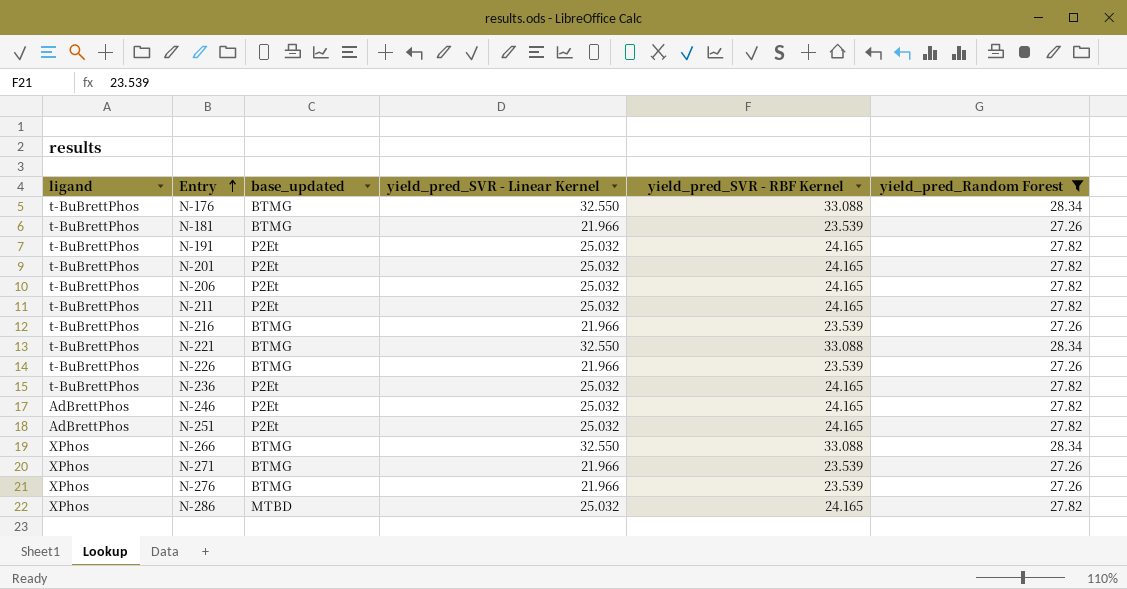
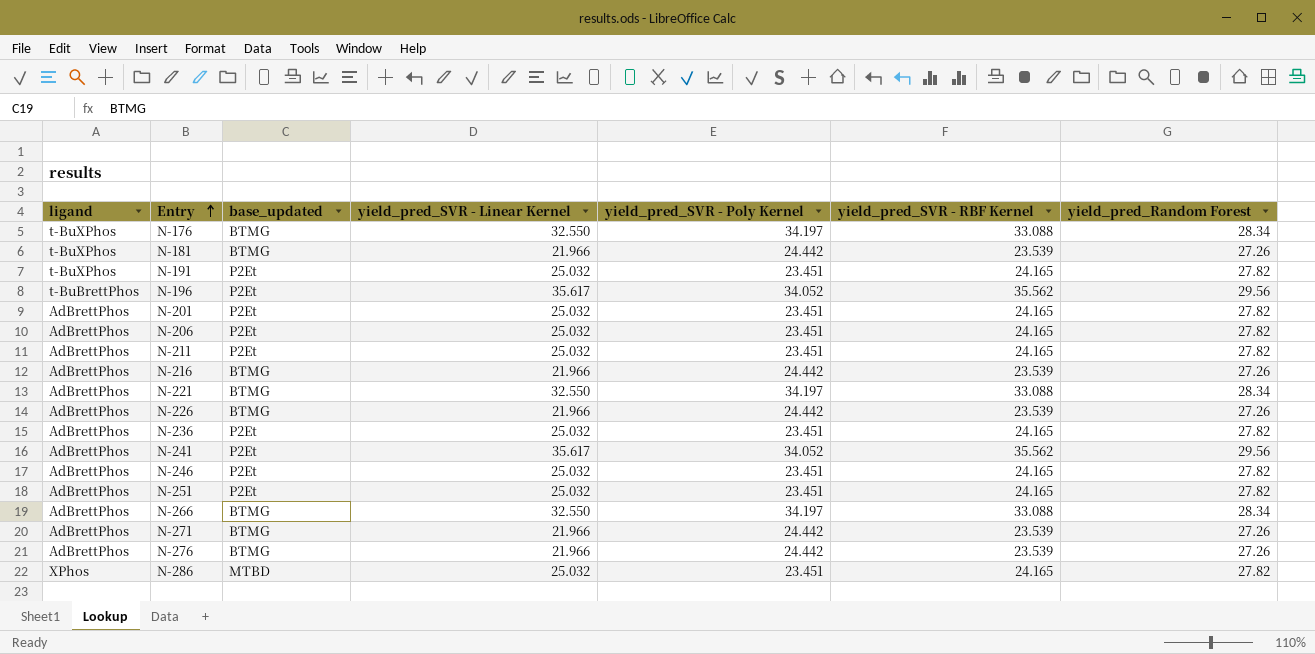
filter: yield_pred_Random Forest != 29.56 -> none
column yield_pred_SVR - Poly Kernel | position: none -> 5
N-176 | ligand: t-BuBrettPhos -> t-BuXPhos
N-181 | ligand: t-BuBrettPhos -> t-BuXPhos
N-191 | ligand: t-BuBrettPhos -> t-BuXPhos
N-201 | ligand: t-BuBrettPhos -> AdBrettPhos
N-206 | ligand: t-BuBrettPhos -> AdBrettPhos
N-211 | ligand: t-BuBrettPhos -> AdBrettPhos
N-216 | ligand: t-BuBrettPhos -> AdBrettPhos
N-221 | ligand: t-BuBrettPhos -> AdBrettPhos
N-226 | ligand: t-BuBrettPhos -> AdBrettPhos
N-236 | ligand: t-BuBrettPhos -> AdBrettPhos
N-266 | ligand: XPhos -> AdBrettPhos
N-271 | ligand: XPhos -> AdBrettPhos
N-276 | ligand: XPhos -> AdBrettPhos

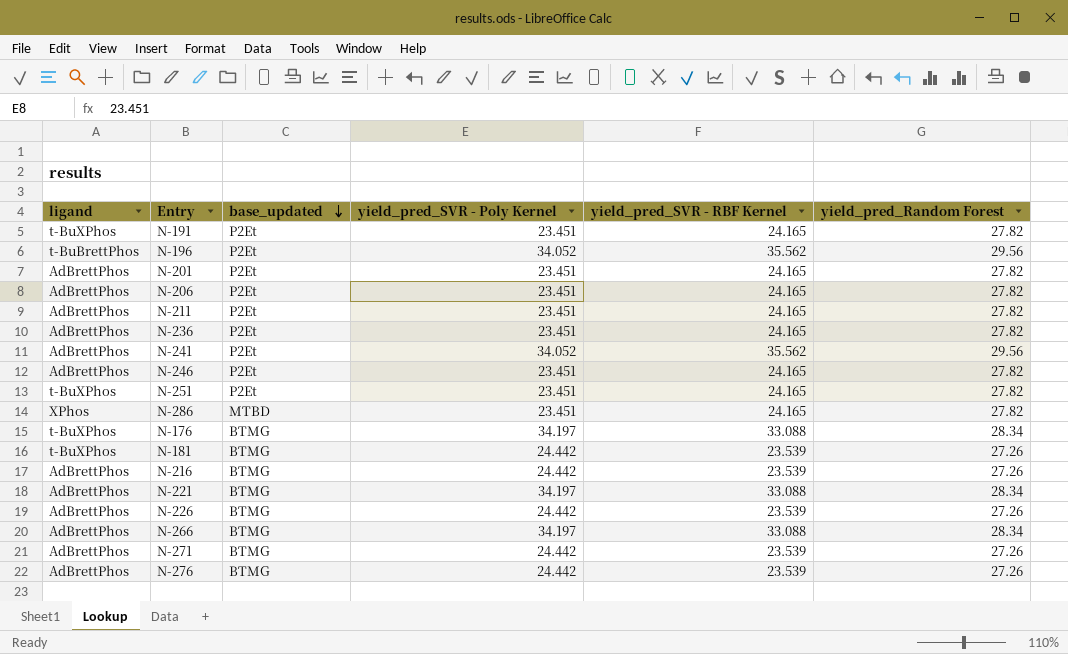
row order: Entry ascending -> base_updated descending
column yield_pred_SVR - Linear Kernel | position: 4 -> none
N-251 | ligand: AdBrettPhos -> t-BuXPhos

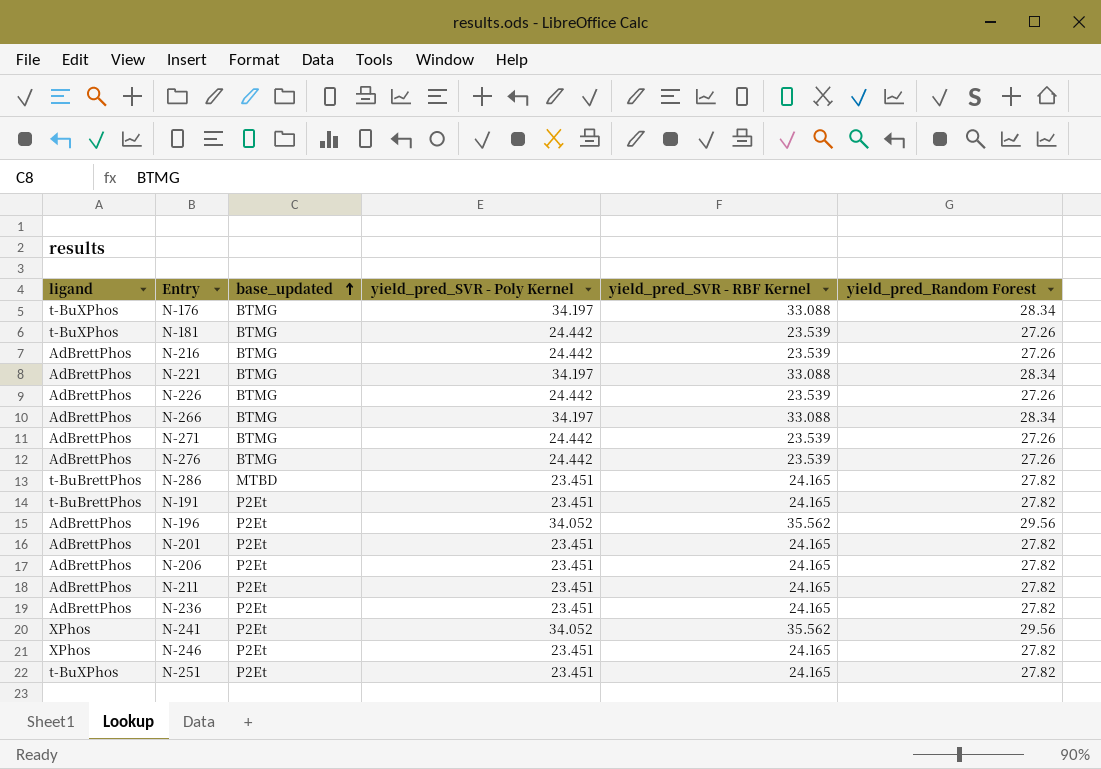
row order: base_updated descending -> base_updated ascending
N-286 | ligand: XPhos -> t-BuBrettPhos
N-191 | ligand: t-BuXPhos -> t-BuBrettPhos
N-196 | ligand: t-BuBrettPhos -> AdBrettPhos
N-241 | ligand: AdBrettPhos -> XPhos
N-246 | ligand: AdBrettPhos -> XPhos

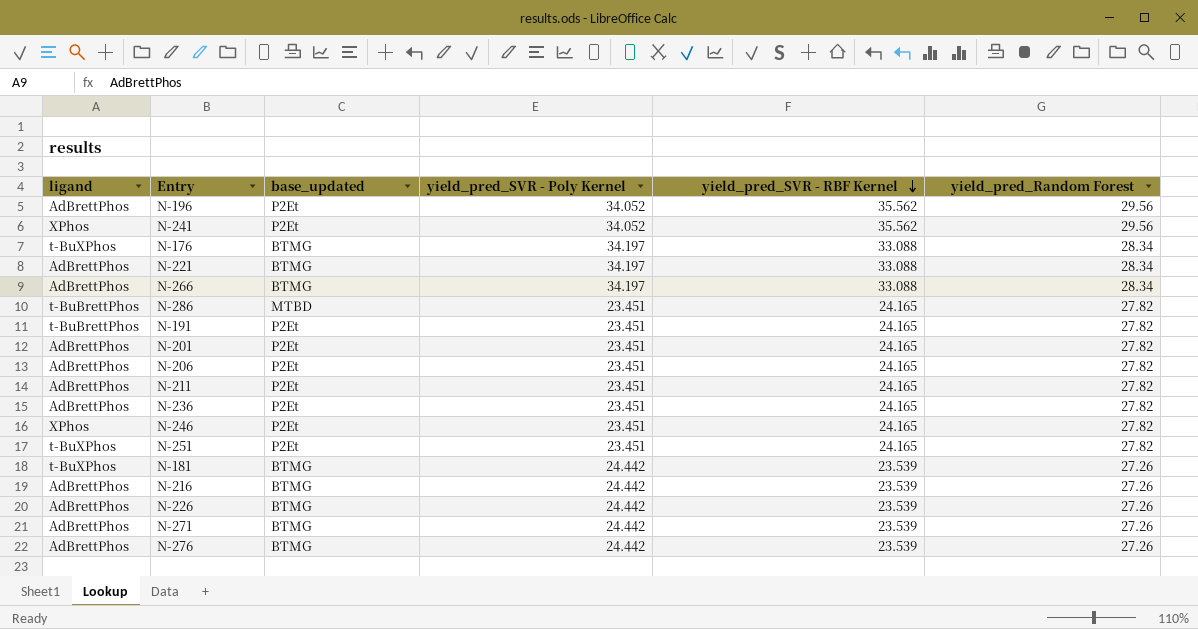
row order: base_updated ascending -> yield_pred_SVR - RBF Kernel descending

